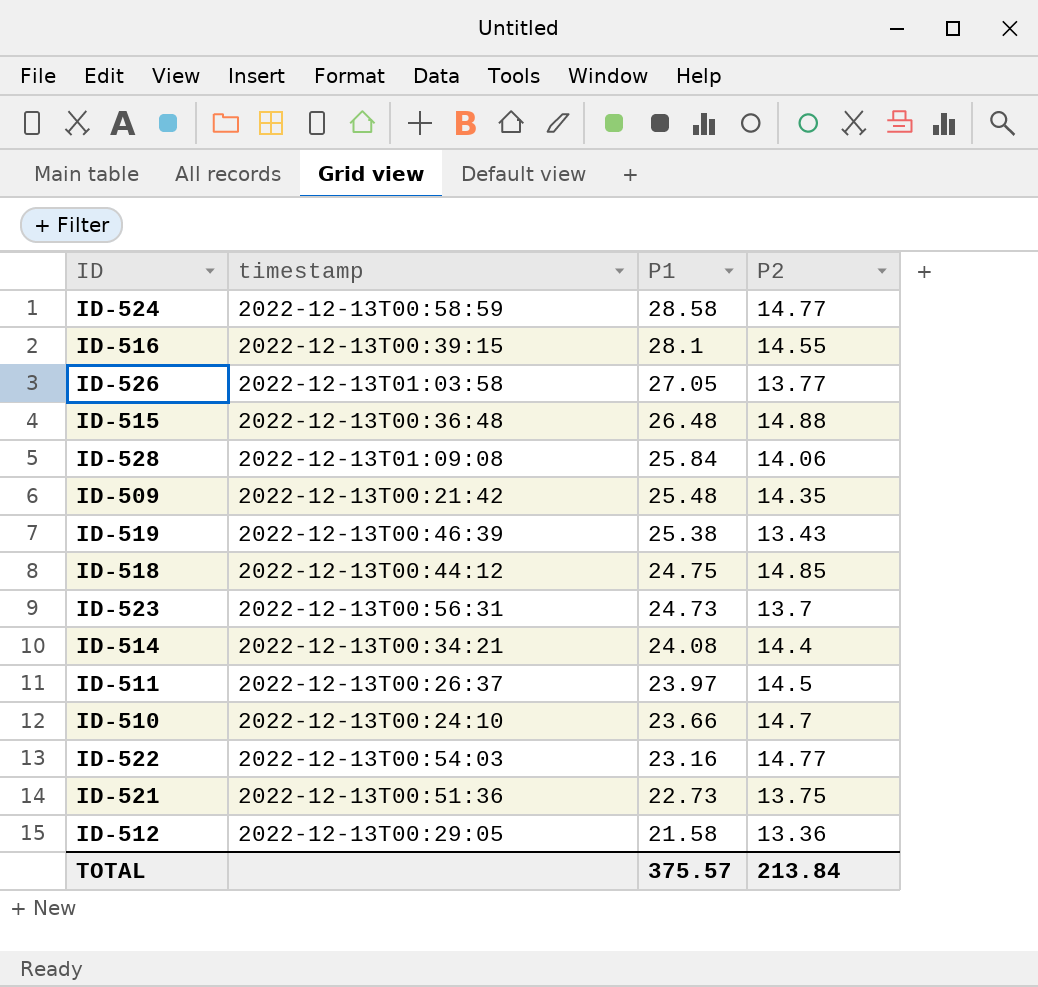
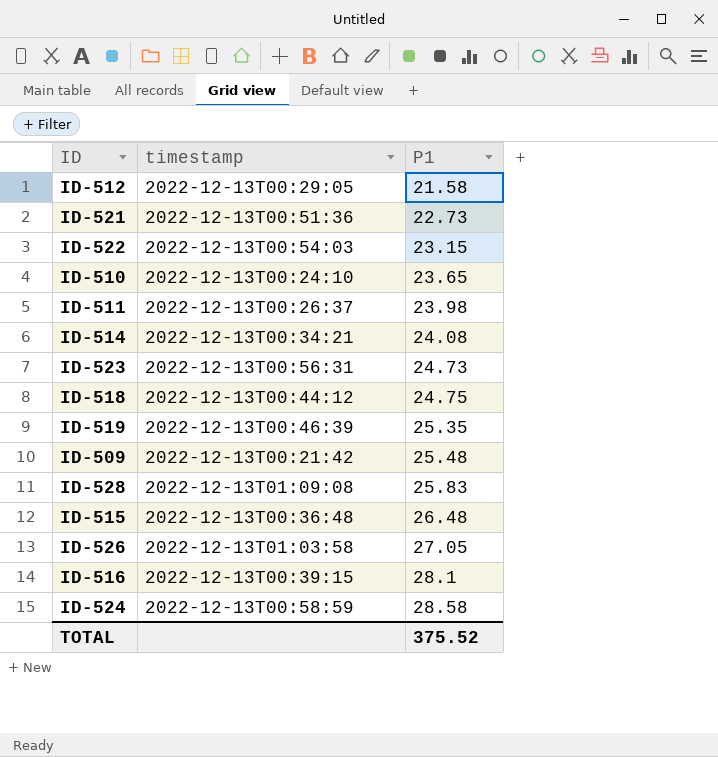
row order: P1 descending -> P1 ascending
column P2 | position: 4 -> none
ID-522 | P1: 23.16 -> 23.15
ID-510 | P1: 23.66 -> 23.65
ID-511 | P1: 23.97 -> 23.98
ID-519 | P1: 25.38 -> 25.35
ID-528 | P1: 25.84 -> 25.83
TOTAL | P1: 375.57 -> 375.52

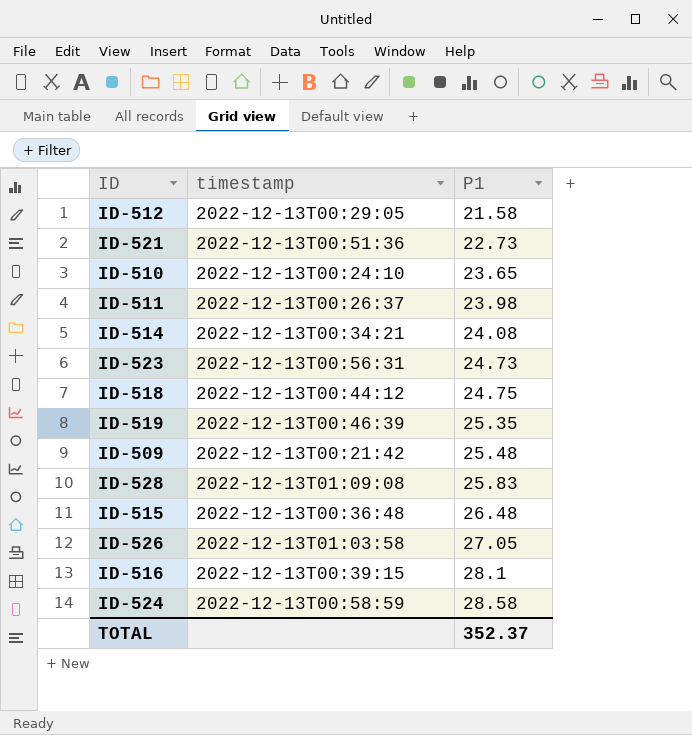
row ID-522: 2022-12-13T00:54:03 | 23.15 -> none
TOTAL | P1: 375.52 -> 352.37

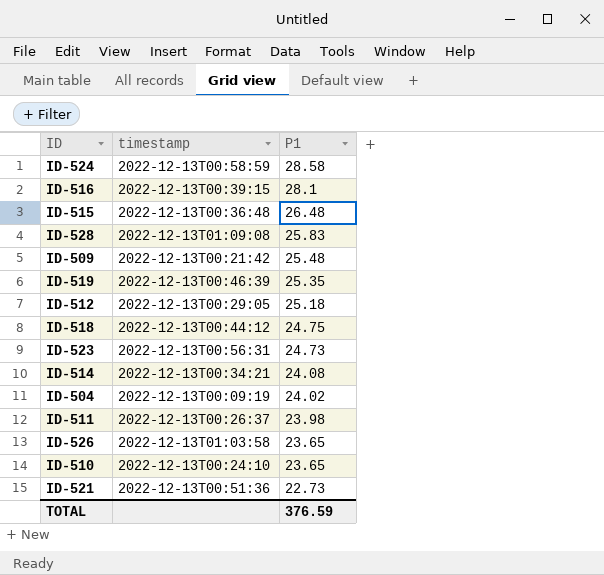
row order: P1 ascending -> P1 descending
ID-512 | P1: 21.58 -> 25.18
row ID-504: none -> 2022-12-13T00:09:19 | 24.02
ID-526 | P1: 27.05 -> 23.65
TOTAL | P1: 352.37 -> 376.59

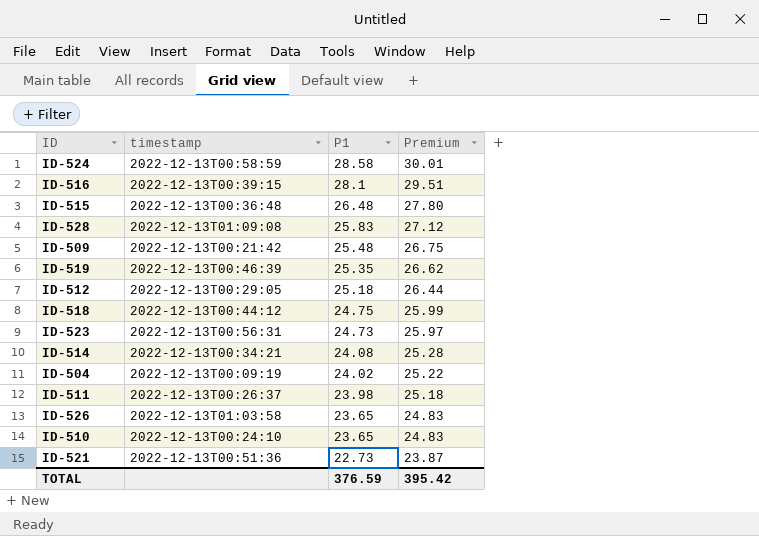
column Premium | formula: none -> [P1] * 1.05

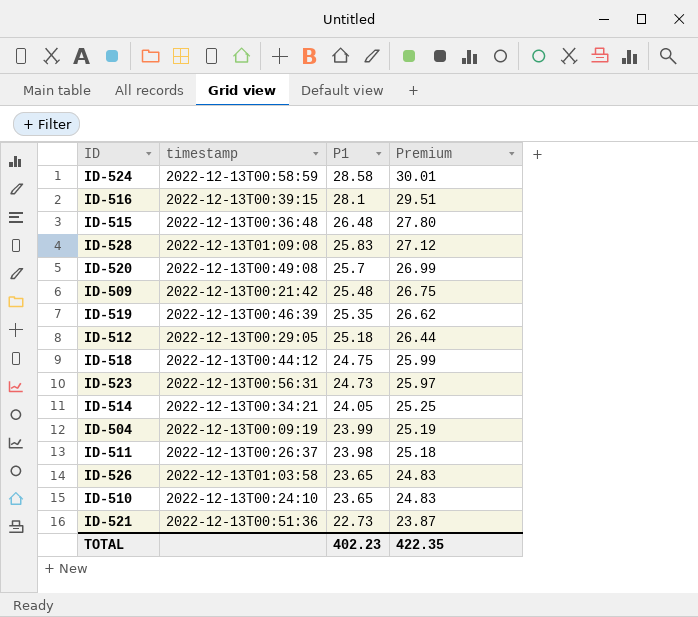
row ID-520: none -> 2022-12-13T00:49:08 | 25.7 | 26.99
ID-514 | P1: 24.08 -> 24.05
ID-514 | Premium: 25.28 -> 25.25
ID-504 | P1: 24.02 -> 23.99
ID-504 | Premium: 25.22 -> 25.19
TOTAL | P1: 376.59 -> 402.23
TOTAL | Premium: 395.42 -> 422.35

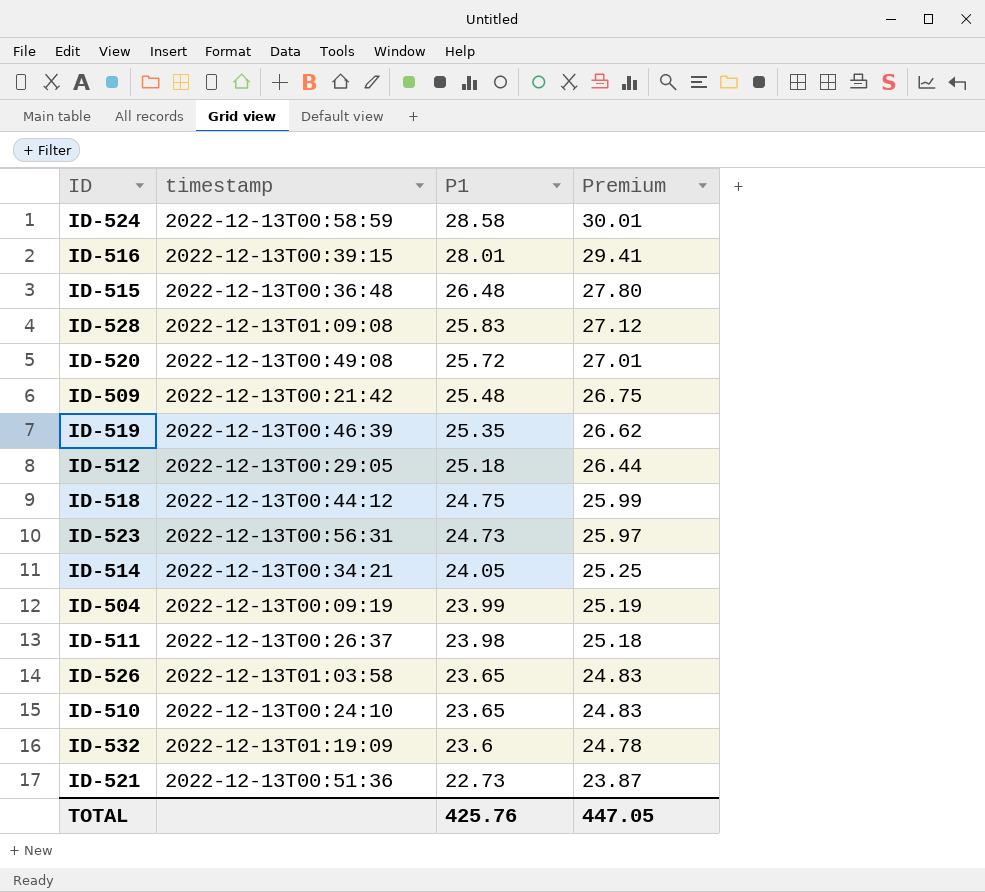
ID-516 | P1: 28.1 -> 28.01
ID-516 | Premium: 29.51 -> 29.41
ID-520 | P1: 25.7 -> 25.72
ID-520 | Premium: 26.99 -> 27.01
row ID-532: none -> 2022-12-13T01:19:09 | 23.6 | 24.78
TOTAL | P1: 402.23 -> 425.76
TOTAL | Premium: 422.35 -> 447.05

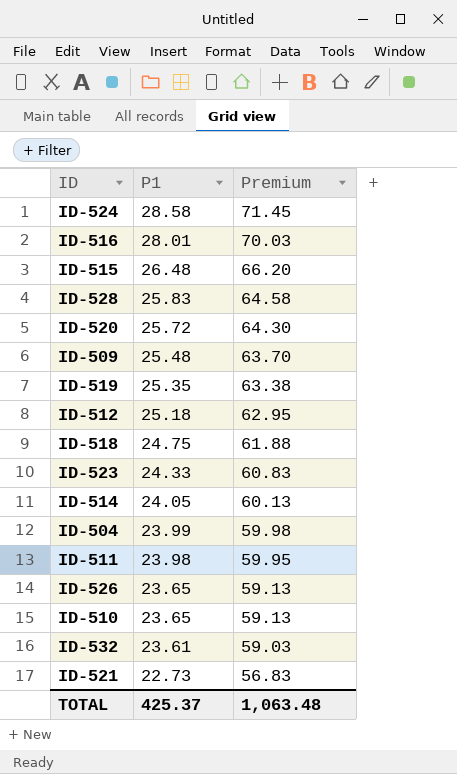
column timestamp | position: 2 -> none
column Premium | formula: [P1] * 1.05 -> [P1] * 2.5
ID-523 | P1: 24.73 -> 24.33
ID-532 | P1: 23.6 -> 23.61
TOTAL | P1: 425.76 -> 425.37
TOTAL | Premium: 447.05 -> 1,063.48

